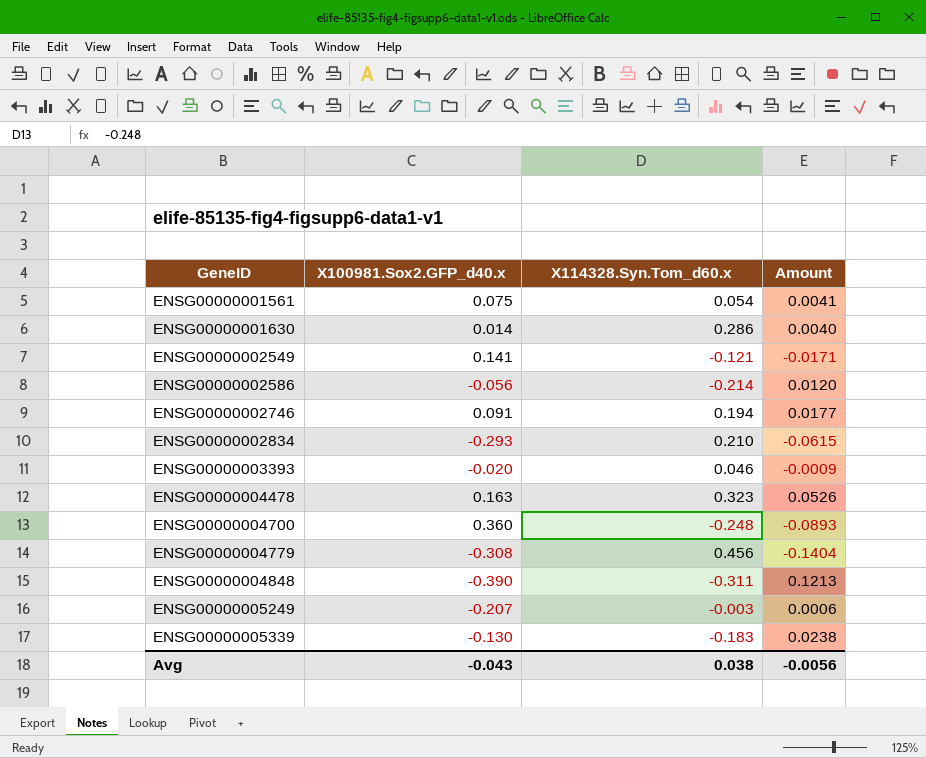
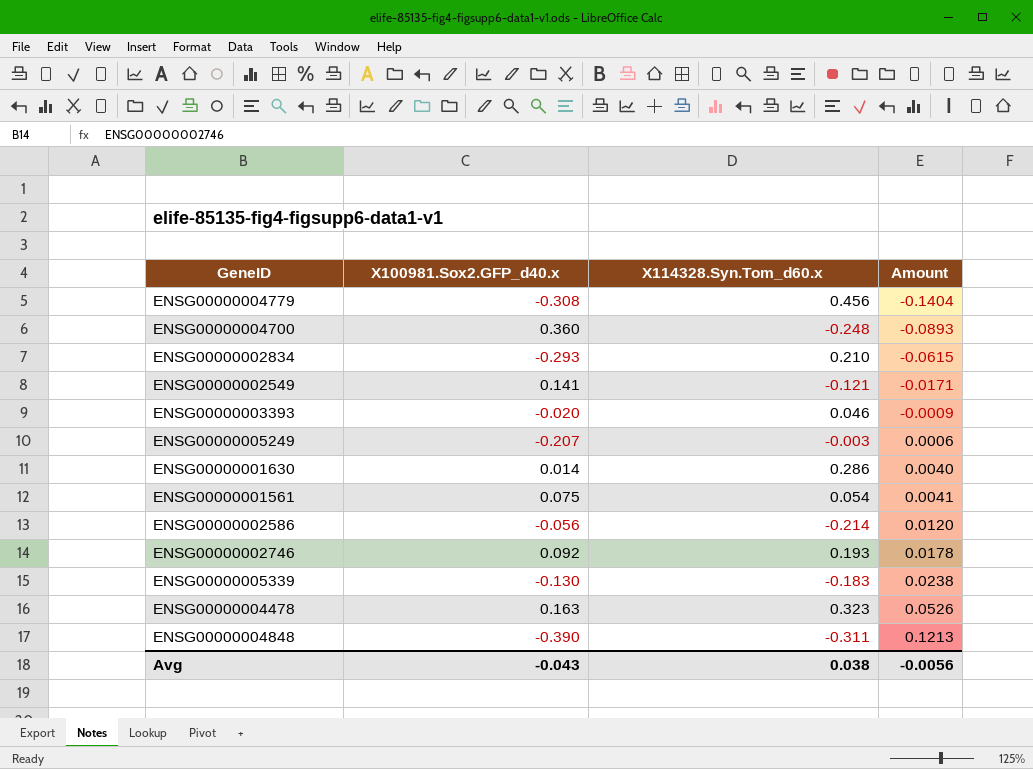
row order: GeneID ascending -> Amount ascending
ENSG00000002746 | X100981.Sox2.GFP_d40.x: 0.091 -> 0.092
ENSG00000002746 | X114328.Syn.Tom_d60.x: 0.194 -> 0.193
ENSG00000002746 | Amount: 0.0177 -> 0.0178

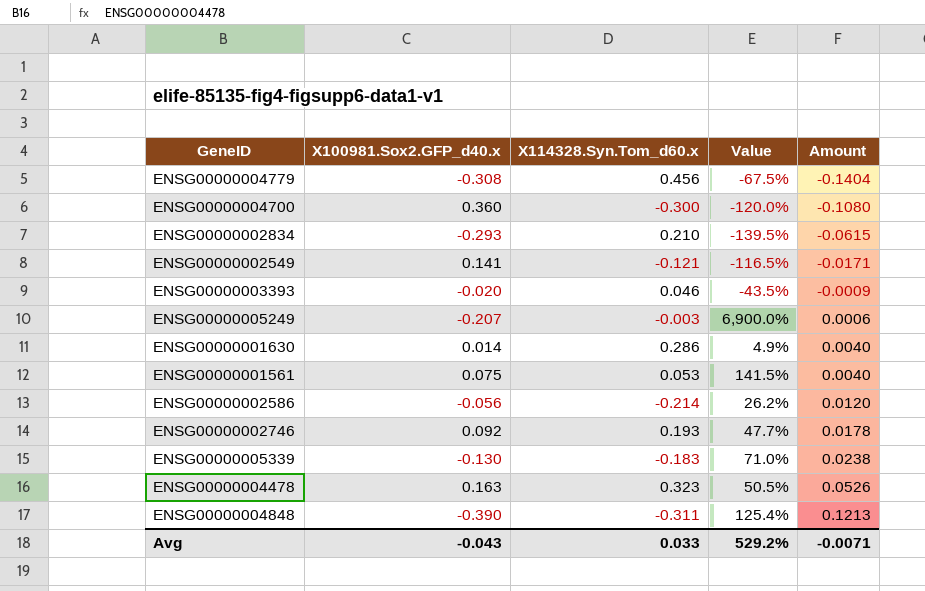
column Value | formula: none -> [X100981.Sox2.GFP_d40.x] / [X114328.Syn.Tom_d60.x]
ENSG00000004700 | X114328.Syn.Tom_d60.x: -0.248 -> -0.300
ENSG00000004700 | Amount: -0.0893 -> -0.1080
ENSG00000001561 | X114328.Syn.Tom_d60.x: 0.054 -> 0.053
ENSG00000001561 | Amount: 0.0041 -> 0.0040
Avg | X114328.Syn.Tom_d60.x: 0.038 -> 0.033
Avg | Amount: -0.0056 -> -0.0071

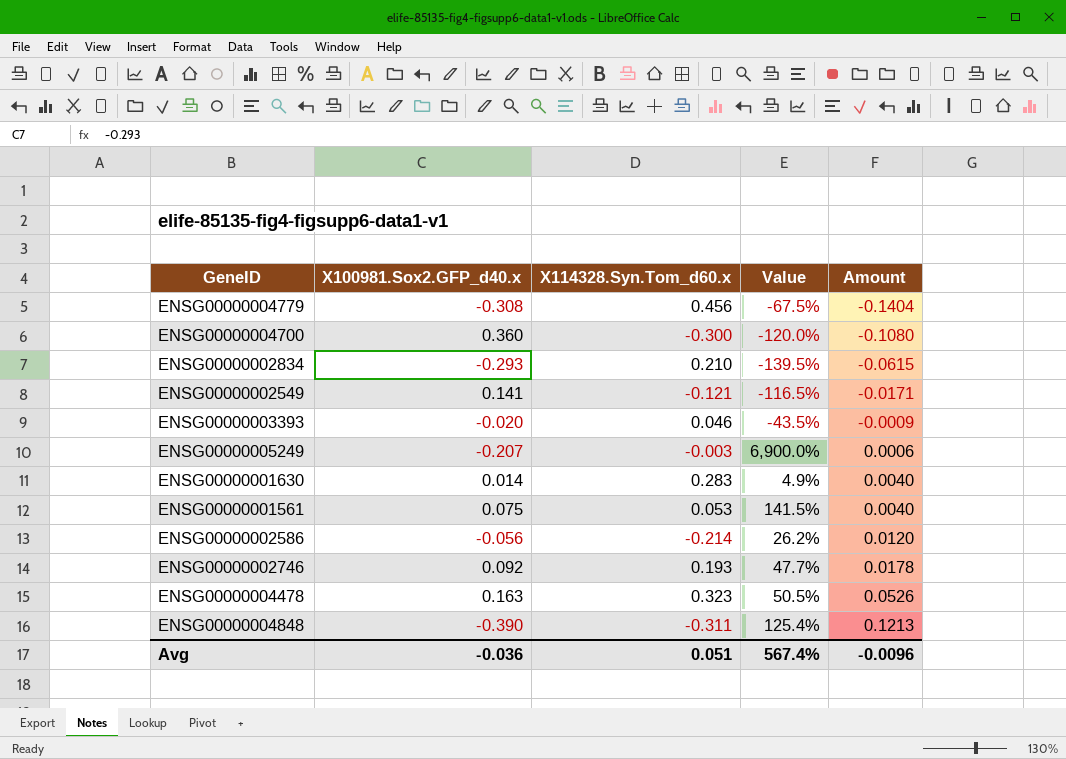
row ENSG00000005339: -0.130 | -0.183 | 71.0% | 0.0238 -> none
ENSG00000001630 | X114328.Syn.Tom_d60.x: 0.286 -> 0.283
Avg | X100981.Sox2.GFP_d40.x: -0.043 -> -0.036
Avg | X114328.Syn.Tom_d60.x: 0.033 -> 0.051
Avg | Value: 529.2% -> 567.4%
Avg | Amount: -0.0071 -> -0.0096

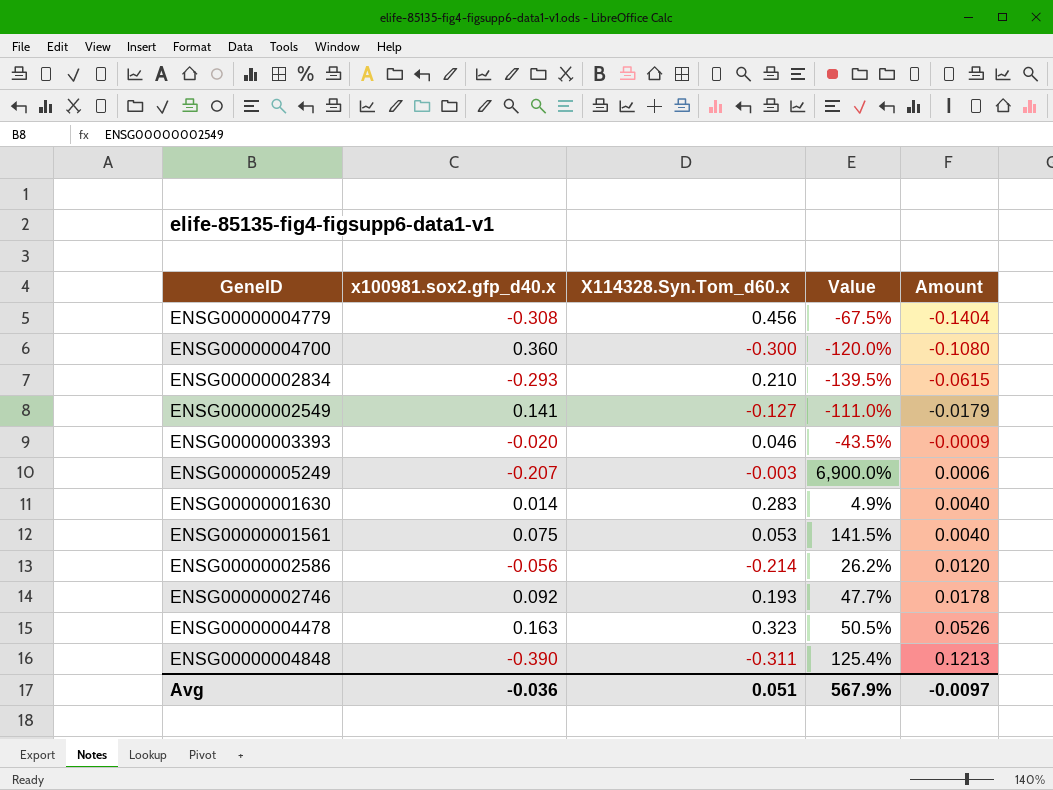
column name: X100981.Sox2.GFP_d40.x -> x100981.sox2.gfp_d40.x
ENSG00000002549 | X114328.Syn.Tom_d60.x: -0.121 -> -0.127
ENSG00000002549 | Value: -116.5% -> -111.0%
ENSG00000002549 | Amount: -0.0171 -> -0.0179
Avg | Value: 567.4% -> 567.9%
Avg | Amount: -0.0096 -> -0.0097

